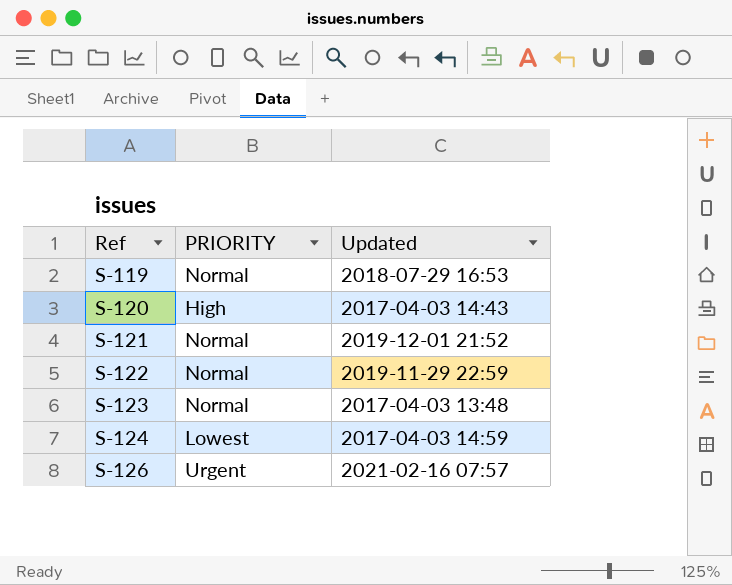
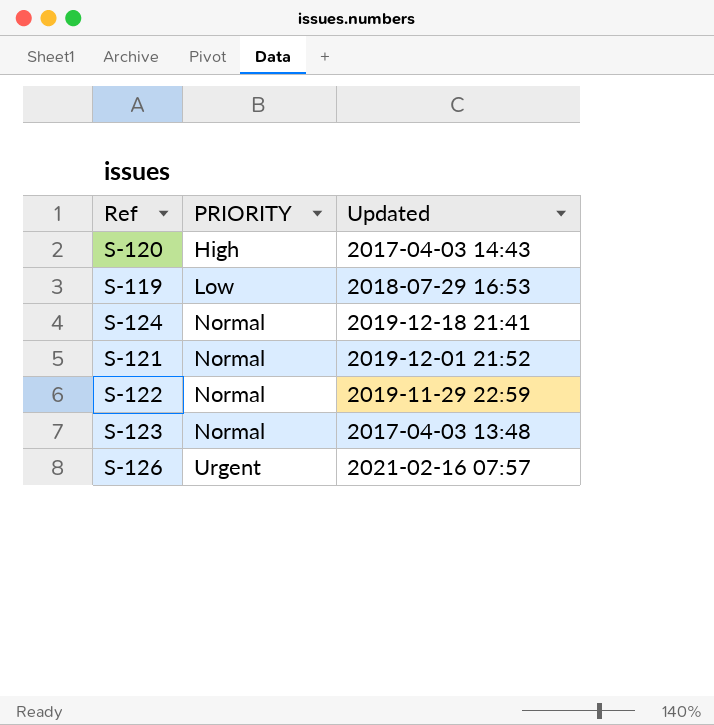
row order: Ref ascending -> PRIORITY ascending
S-119 | PRIORITY: Normal -> Low
S-124 | PRIORITY: Lowest -> Normal
S-124 | Updated: 2017-04-03 14:59 -> 2019-12-18 21:41

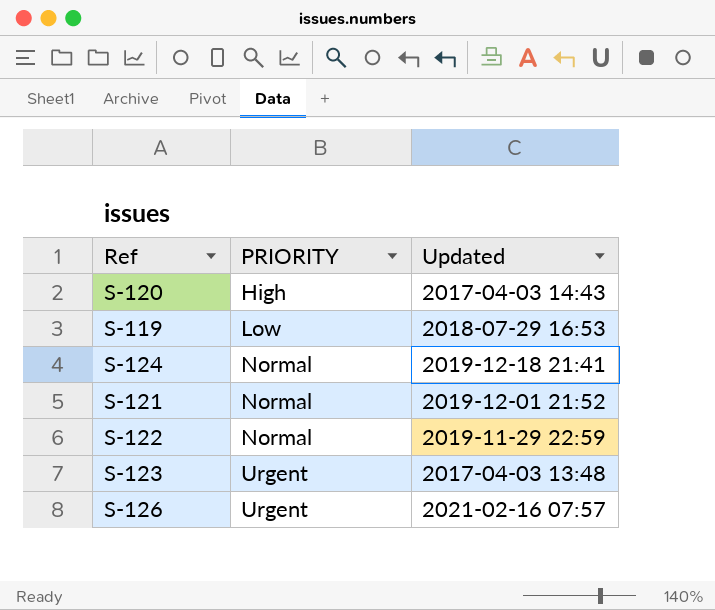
S-123 | PRIORITY: Normal -> Urgent

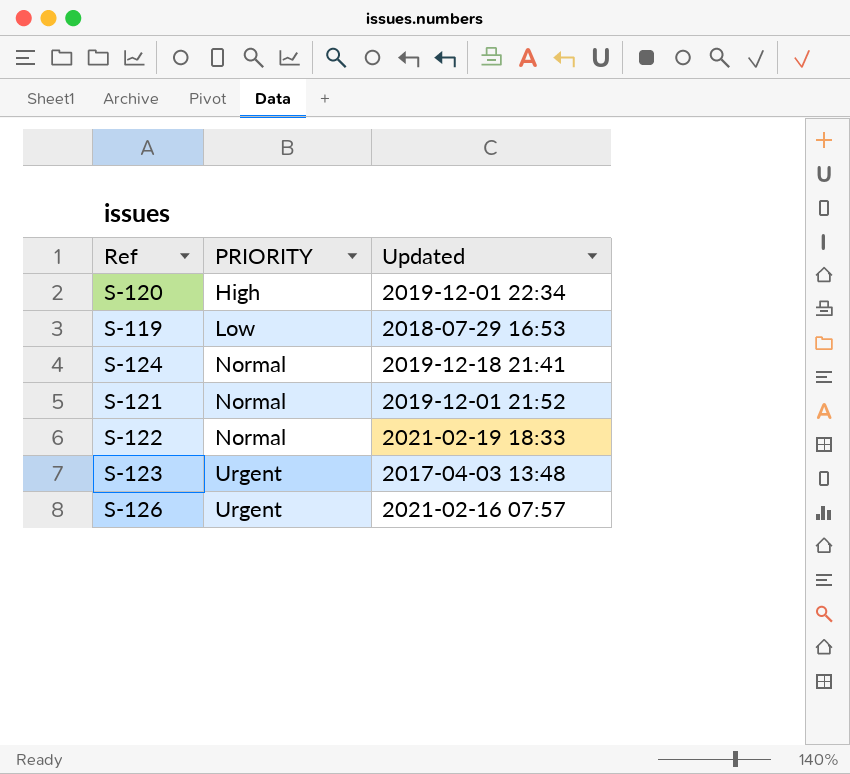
S-120 | Updated: 2017-04-03 14:43 -> 2019-12-01 22:34
S-122 | Updated: 2019-11-29 22:59 -> 2021-02-19 18:33

